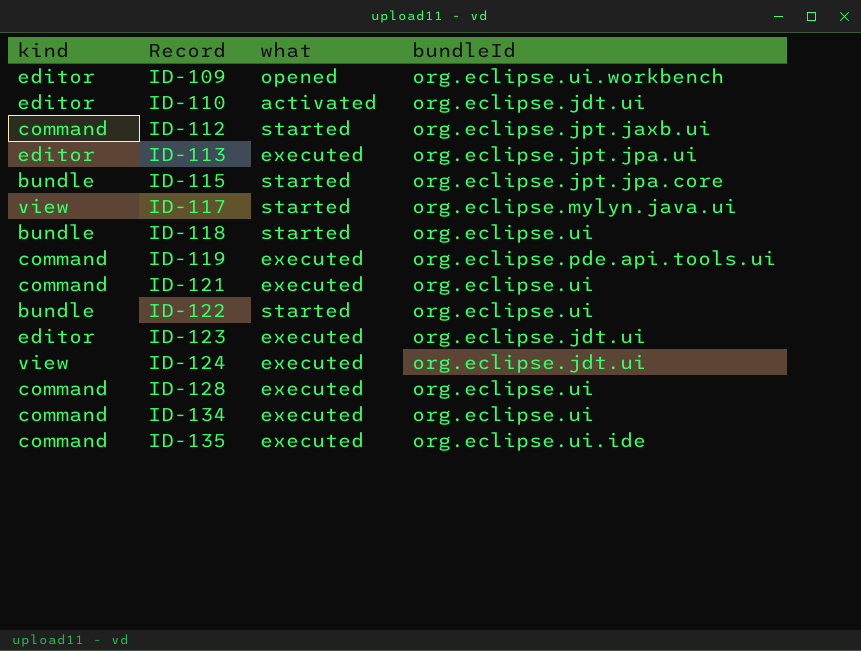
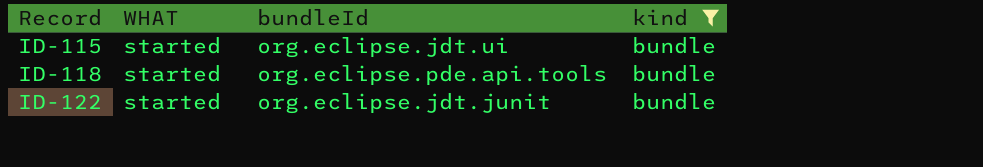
filter: none -> kind = bundle
column name: what -> WHAT
column kind | position: 1 -> 4
ID-115 | bundleId: org.eclipse.jpt.jpa.core -> org.eclipse.jdt.ui
ID-118 | bundleId: org.eclipse.ui -> org.eclipse.pde.api.tools
ID-122 | bundleId: org.eclipse.ui -> org.eclipse.jdt.junit

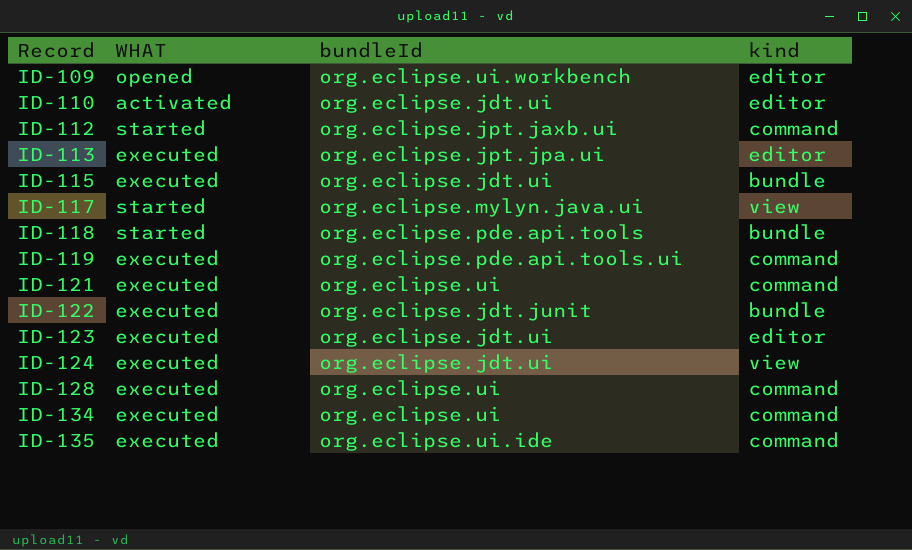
filter: kind = bundle -> none
ID-115 | WHAT: started -> executed
ID-122 | WHAT: started -> executed

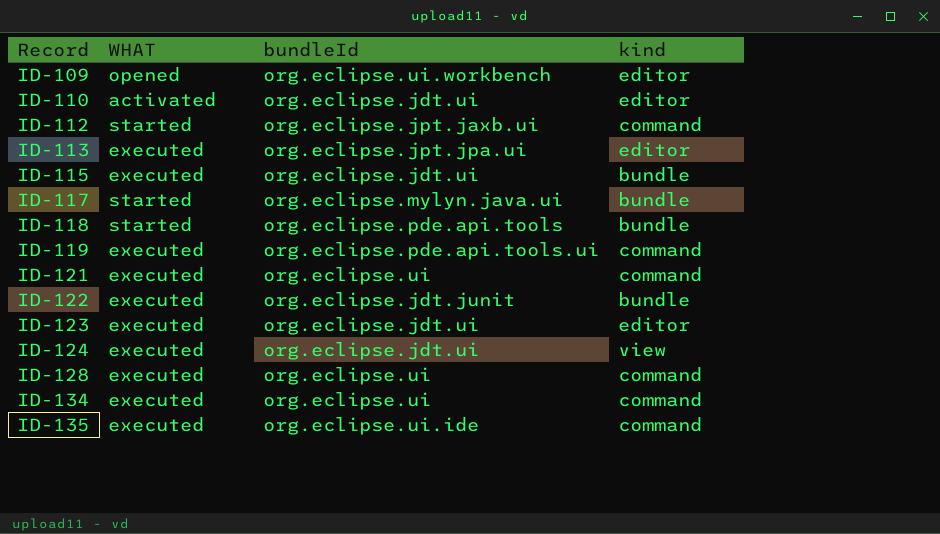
ID-117 | kind: view -> bundle

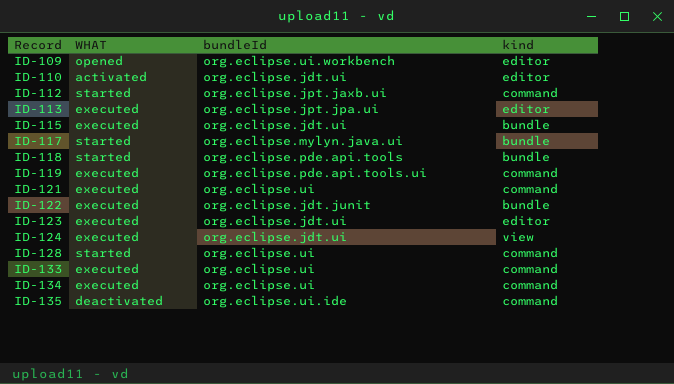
ID-128 | WHAT: executed -> started
row ID-133: none -> executed | org.eclipse.ui | command
ID-135 | WHAT: executed -> deactivated

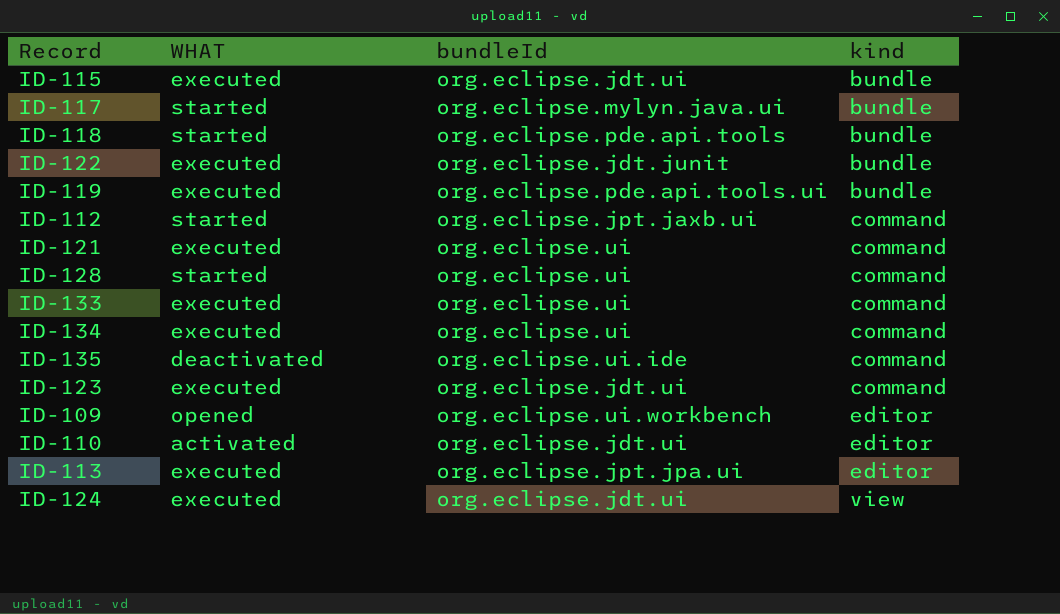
row order: Record ascending -> kind ascending
ID-119 | kind: command -> bundle
ID-123 | kind: editor -> command

